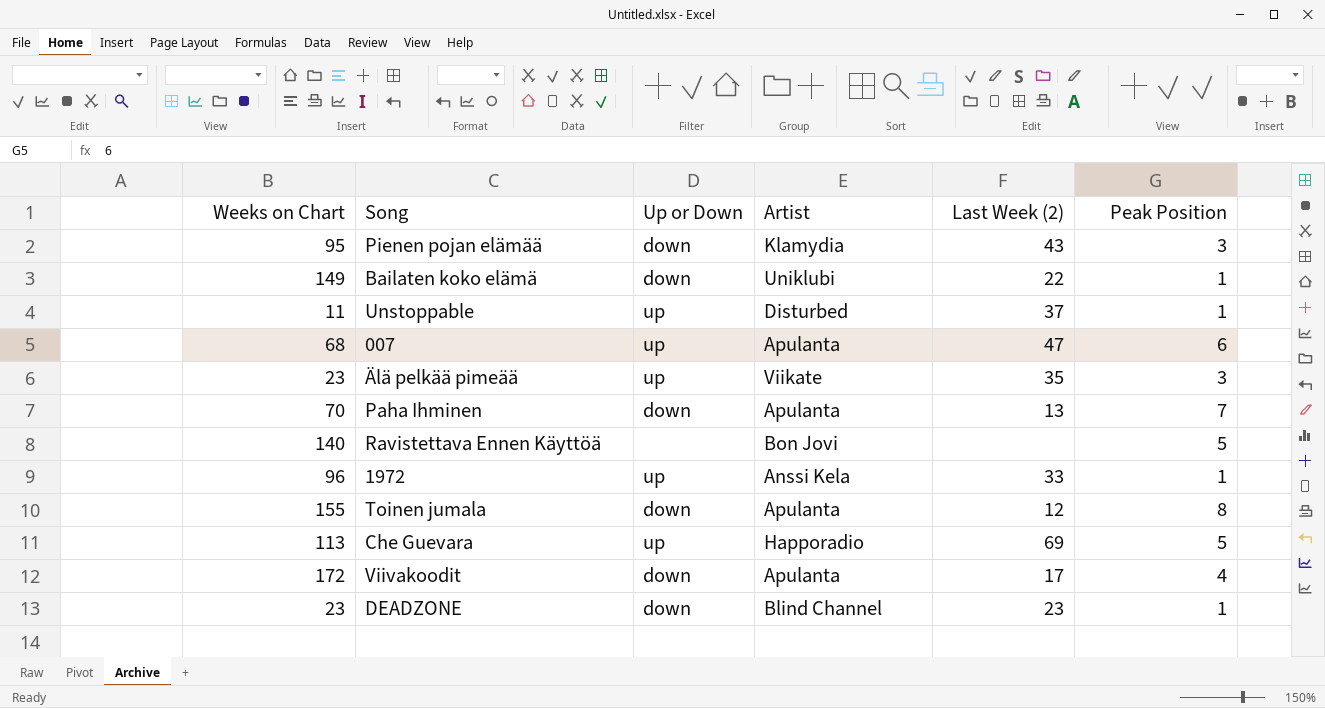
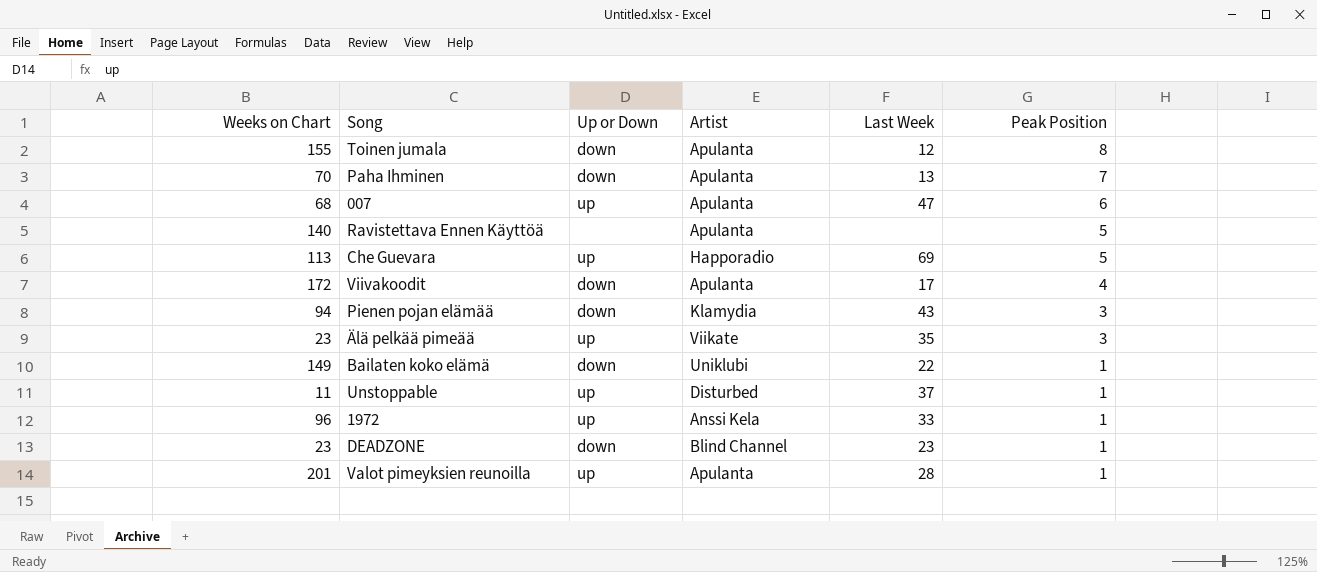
row order: none -> Peak Position descending
column name: Last Week (2) -> Last Week
Ravistettava Ennen Käyttöä | Artist: Bon Jovi -> Apulanta
Pienen pojan elämää | Weeks on Chart: 95 -> 94
row Valot pimeyksien reunoilla: none -> 201 | up | Apulanta | 28 | 1

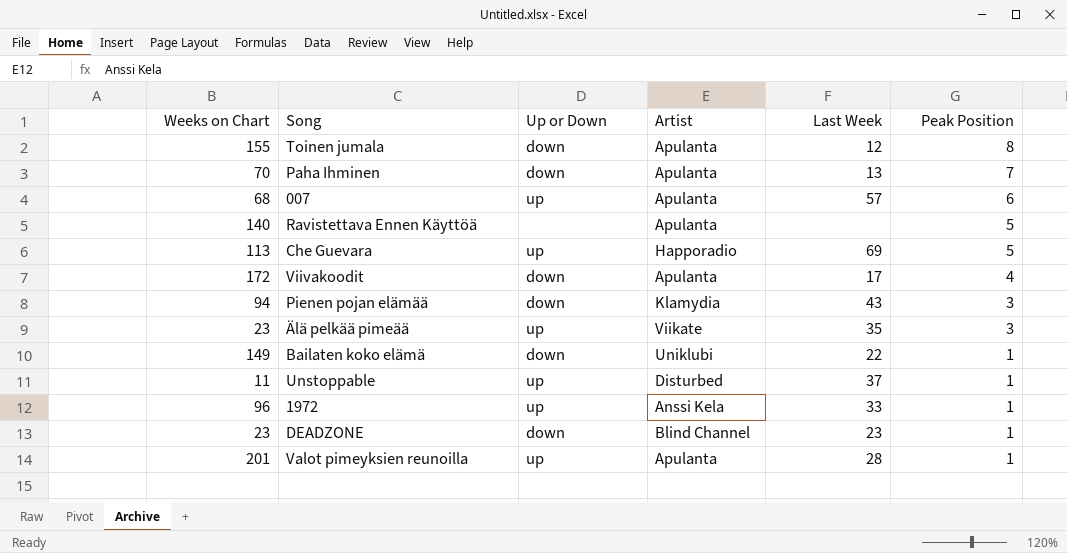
007 | Last Week: 47 -> 57

